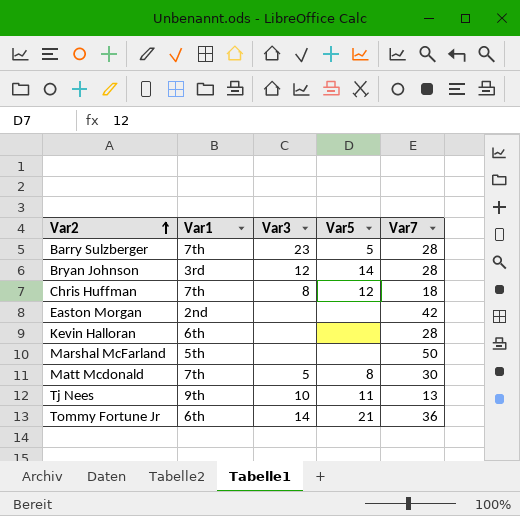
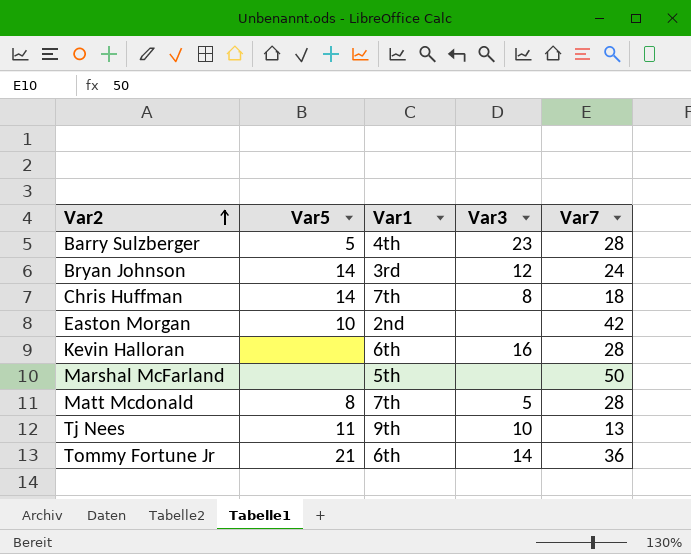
column Var5 | position: 4 -> 2
Barry Sulzberger | Var1: 7th -> 4th
Bryan Johnson | Var7: 28 -> 24
Chris Huffman | Var5: 12 -> 14
Easton Morgan | Var5: none -> 10
Kevin Halloran | Var3: none -> 16
Matt Mcdonald | Var7: 30 -> 28

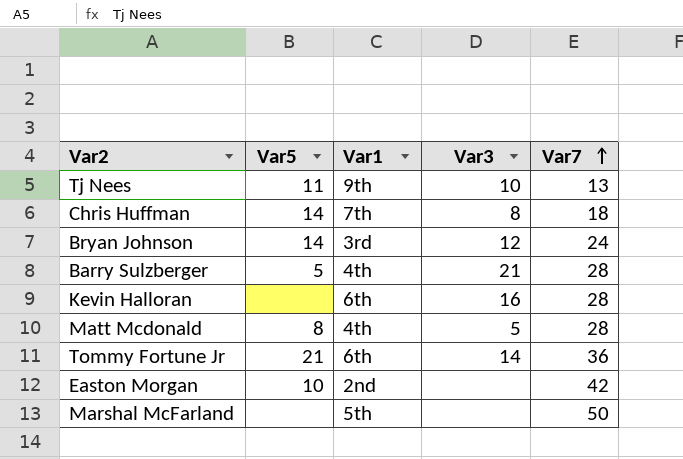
row order: Var2 ascending -> Var7 ascending
Barry Sulzberger | Var3: 23 -> 21
Matt Mcdonald | Var1: 7th -> 4th

